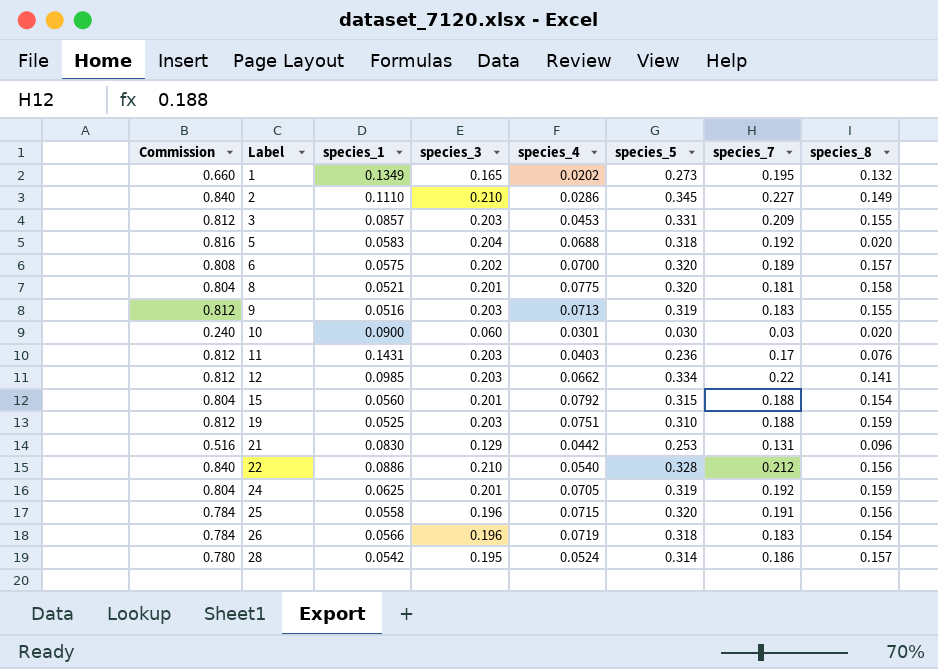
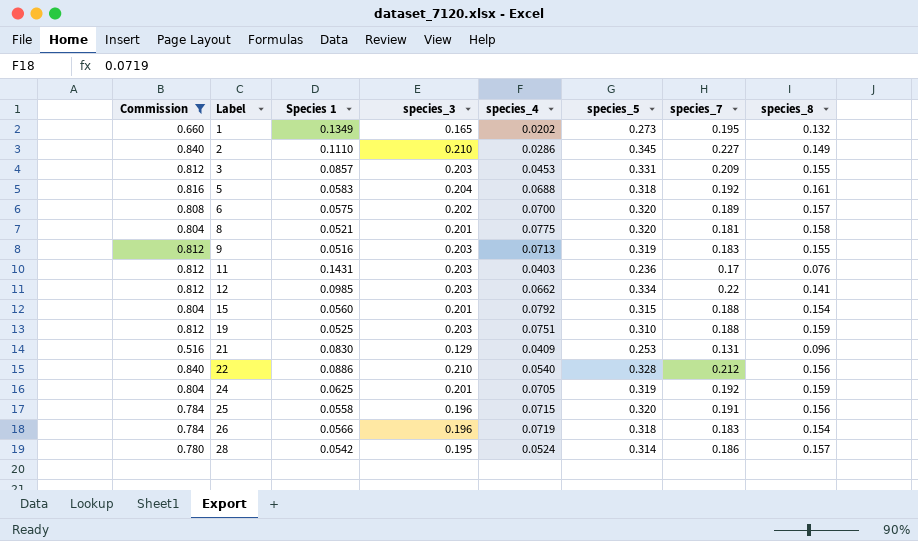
filter: none -> Commission != 0.240
column name: species_1 -> Species 1
5 | species_8: 0.020 -> 0.161
21 | species_4: 0.0442 -> 0.0409

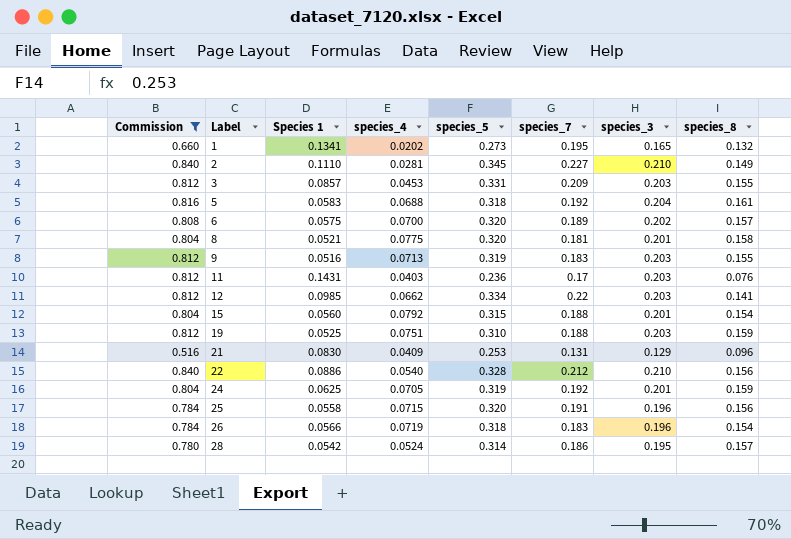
column species_3 | position: 4 -> 7
1 | Species 1: 0.1349 -> 0.1341
2 | species_4: 0.0286 -> 0.0281

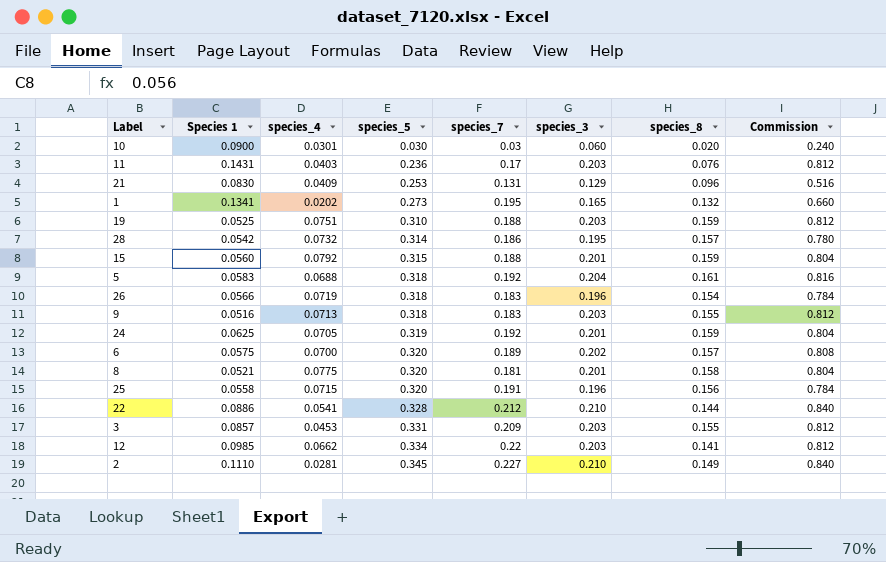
filter: Commission != 0.240 -> none
row order: Label ascending -> species_5 ascending
column Commission | position: 1 -> 8
28 | species_4: 0.0524 -> 0.0732
15 | species_8: 0.154 -> 0.159
9 | species_5: 0.319 -> 0.318
22 | species_4: 0.0540 -> 0.0541
22 | species_8: 0.156 -> 0.144

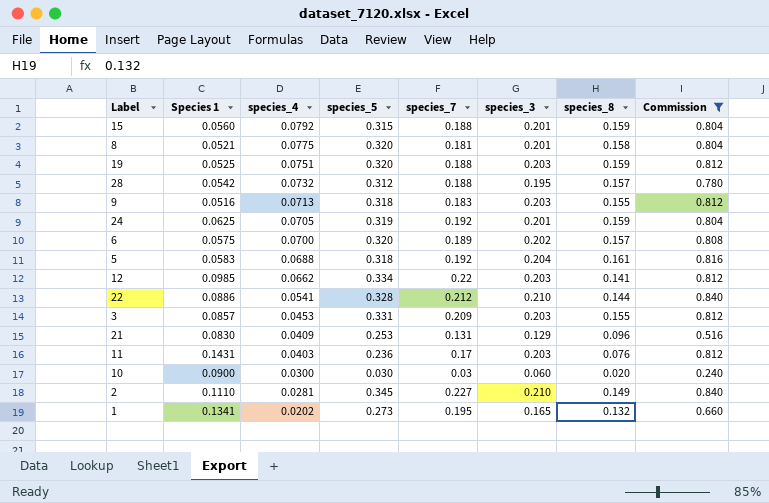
filter: none -> Commission != 0.784
row order: species_5 ascending -> species_4 descending
19 | species_5: 0.310 -> 0.320
28 | species_5: 0.314 -> 0.312
28 | species_7: 0.186 -> 0.188
10 | species_4: 0.0301 -> 0.0300

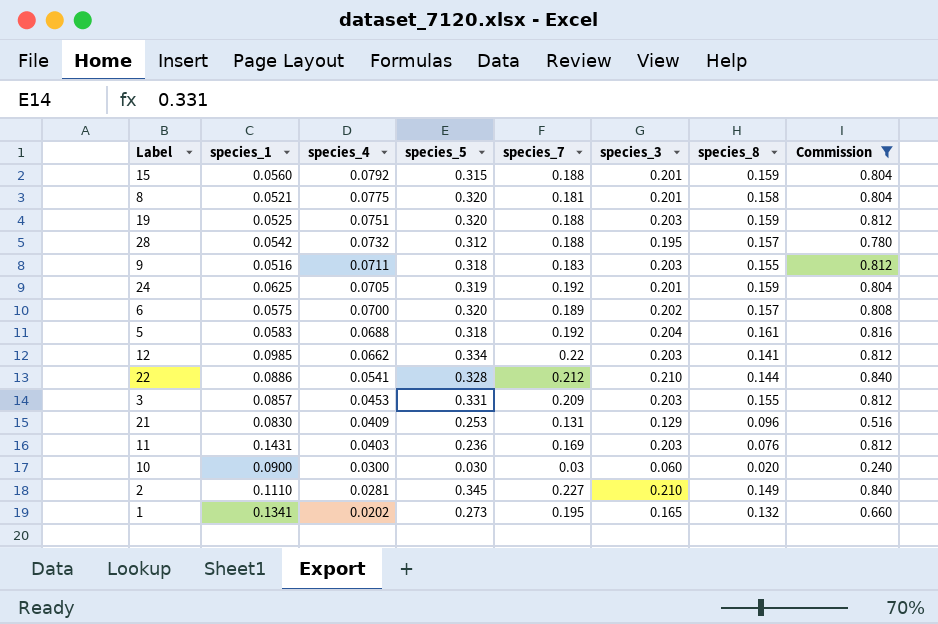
column name: Species 1 -> species_1
9 | species_4: 0.0713 -> 0.0711
11 | species_7: 0.17 -> 0.169

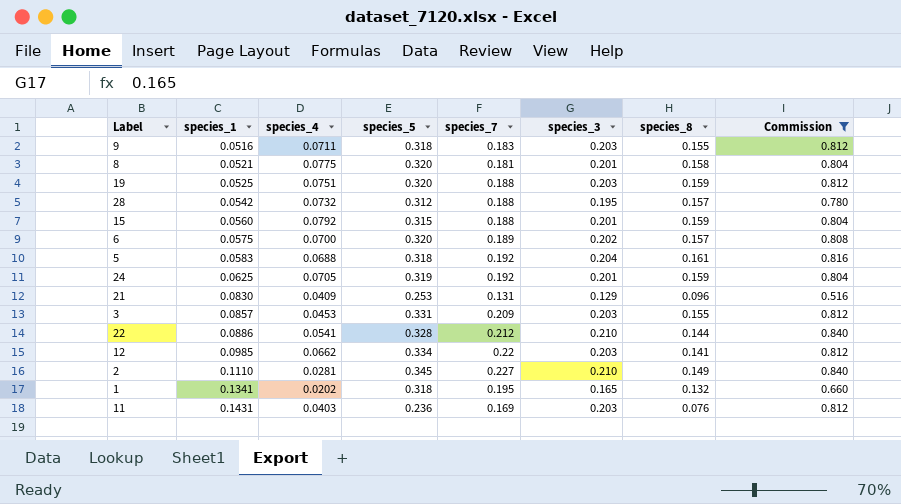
row order: species_4 descending -> species_1 ascending
row 10: 0.0900 | 0.0300 | 0.030 | 0.03 | 0.060 | 0.020 | 0.240 -> none
1 | species_5: 0.273 -> 0.318

